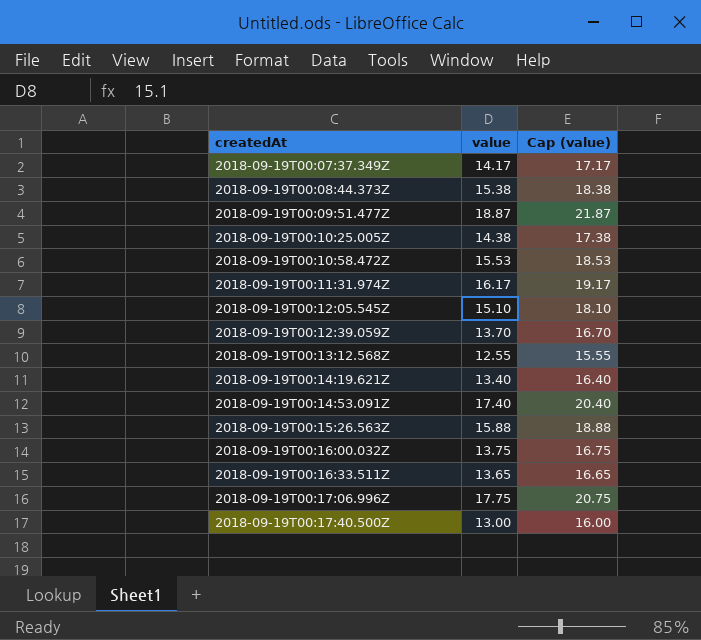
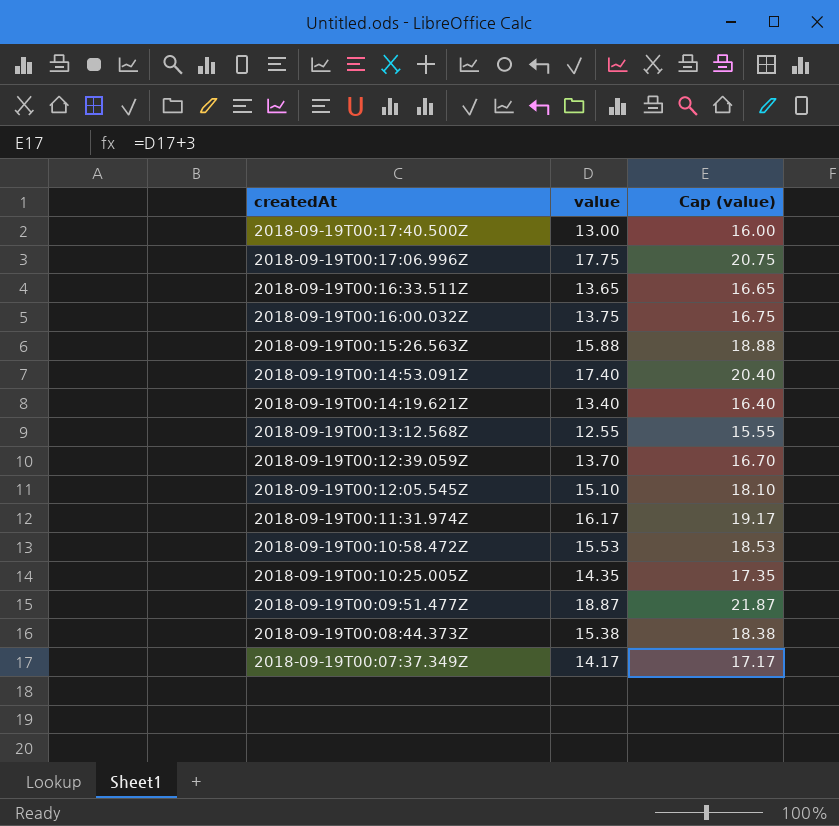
row order: createdAt ascending -> createdAt descending
2018-09-19T00:10:25.005Z | value: 14.38 -> 14.35
2018-09-19T00:10:25.005Z | Cap (value): 17.38 -> 17.35

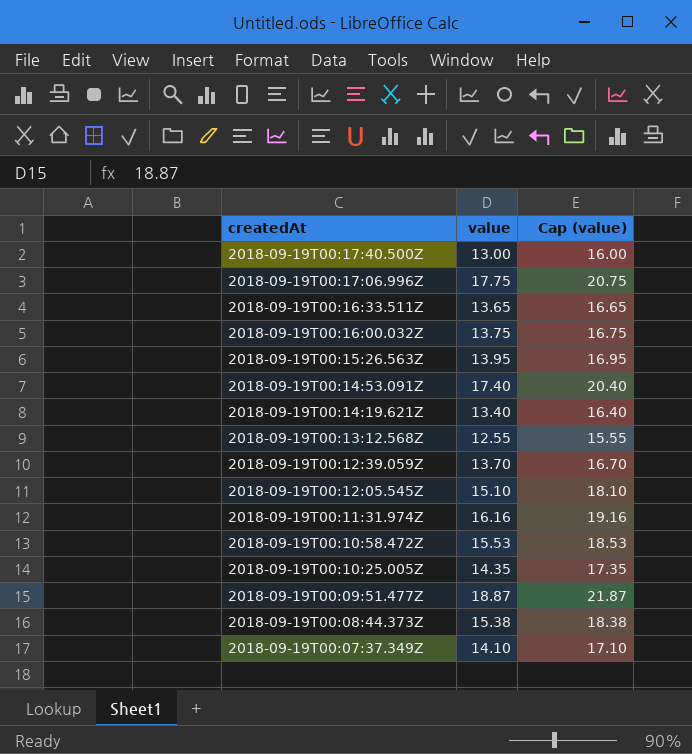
2018-09-19T00:15:26.563Z | value: 15.88 -> 13.95
2018-09-19T00:15:26.563Z | Cap (value): 18.88 -> 16.95
2018-09-19T00:11:31.974Z | value: 16.17 -> 16.16
2018-09-19T00:11:31.974Z | Cap (value): 19.17 -> 19.16
2018-09-19T00:07:37.349Z | value: 14.17 -> 14.10
2018-09-19T00:07:37.349Z | Cap (value): 17.17 -> 17.10

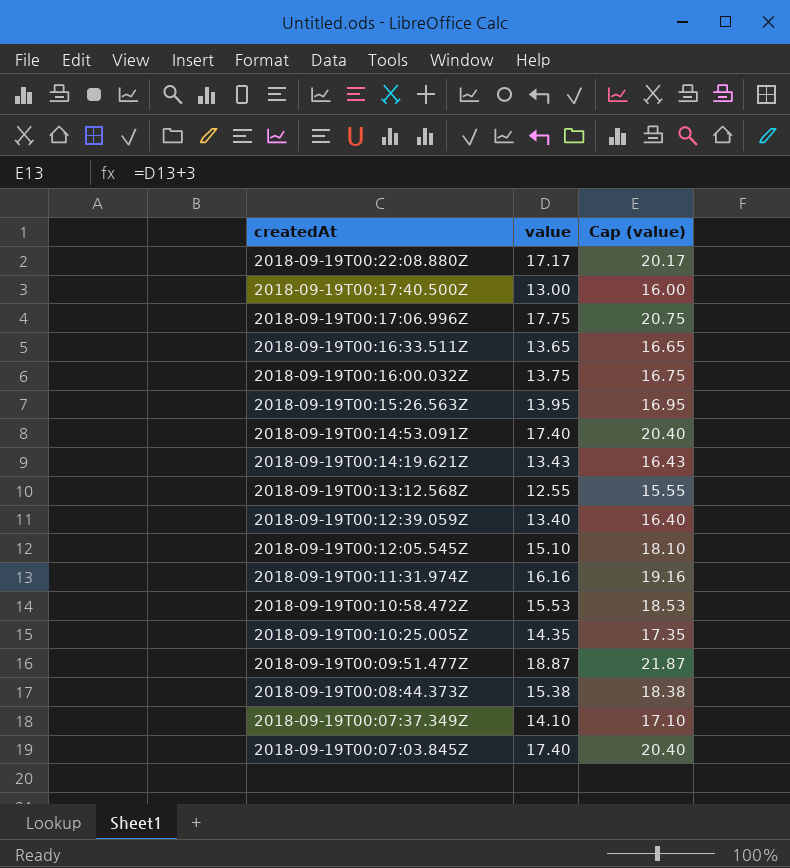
row 2018-09-19T00:22:08.880Z: none -> 17.17 | 20.17
2018-09-19T00:14:19.621Z | value: 13.40 -> 13.43
2018-09-19T00:14:19.621Z | Cap (value): 16.40 -> 16.43
2018-09-19T00:12:39.059Z | value: 13.70 -> 13.40
2018-09-19T00:12:39.059Z | Cap (value): 16.70 -> 16.40
row 2018-09-19T00:07:03.845Z: none -> 17.40 | 20.40

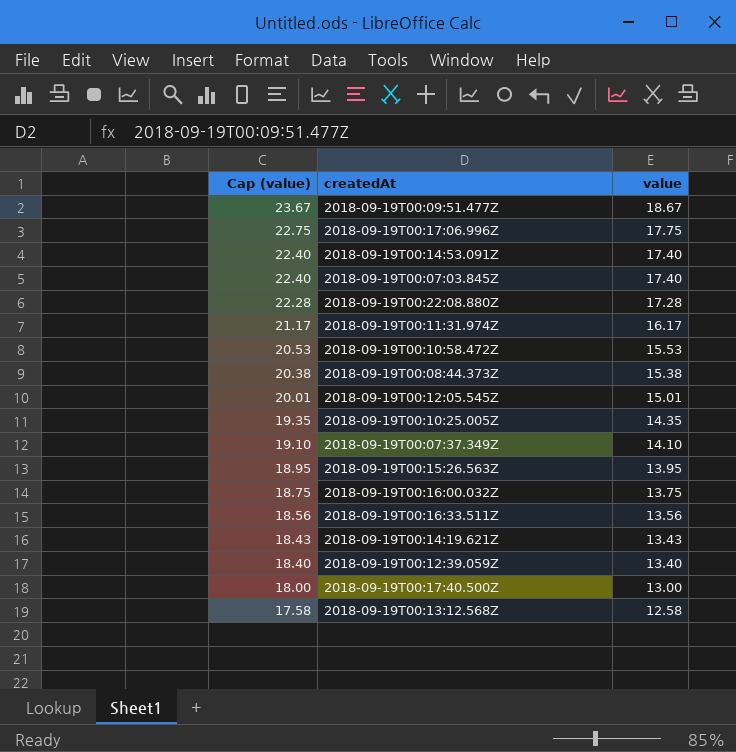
row order: createdAt descending -> Cap (value) descending
column Cap (value) | formula: [value] + 3 -> [value] + 5
column Cap (value) | position: 3 -> 1
2018-09-19T00:09:51.477Z | value: 18.87 -> 18.67
2018-09-19T00:22:08.880Z | value: 17.17 -> 17.28
2018-09-19T00:11:31.974Z | value: 16.16 -> 16.17
2018-09-19T00:12:05.545Z | value: 15.10 -> 15.01
2018-09-19T00:16:33.511Z | value: 13.65 -> 13.56
2018-09-19T00:13:12.568Z | value: 12.55 -> 12.58

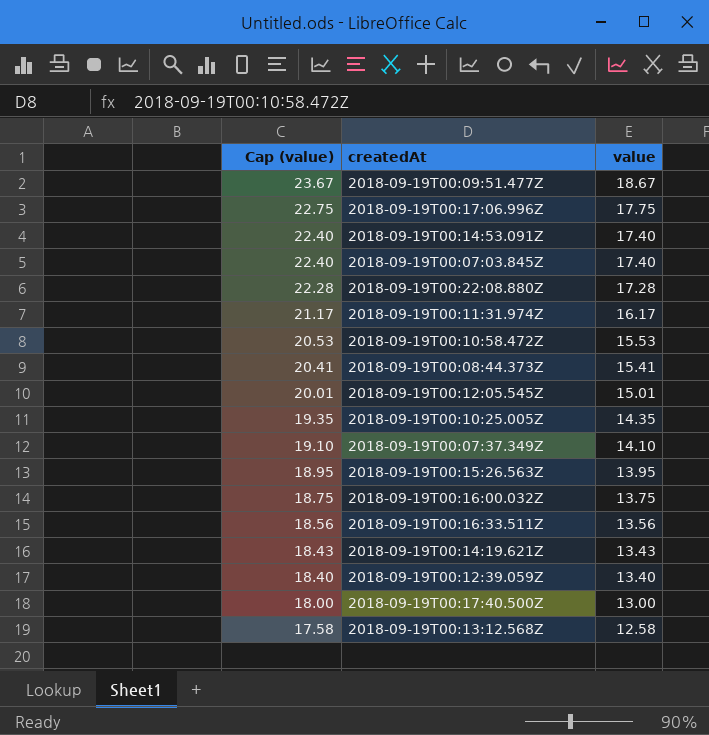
2018-09-19T00:08:44.373Z | Cap (value): 20.38 -> 20.41
2018-09-19T00:08:44.373Z | value: 15.38 -> 15.41

